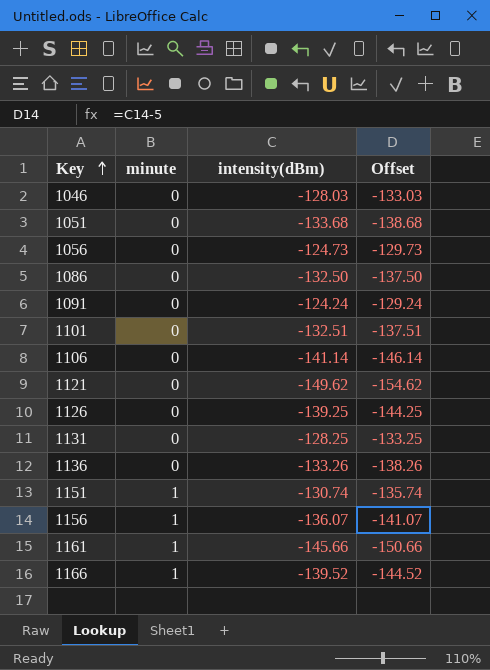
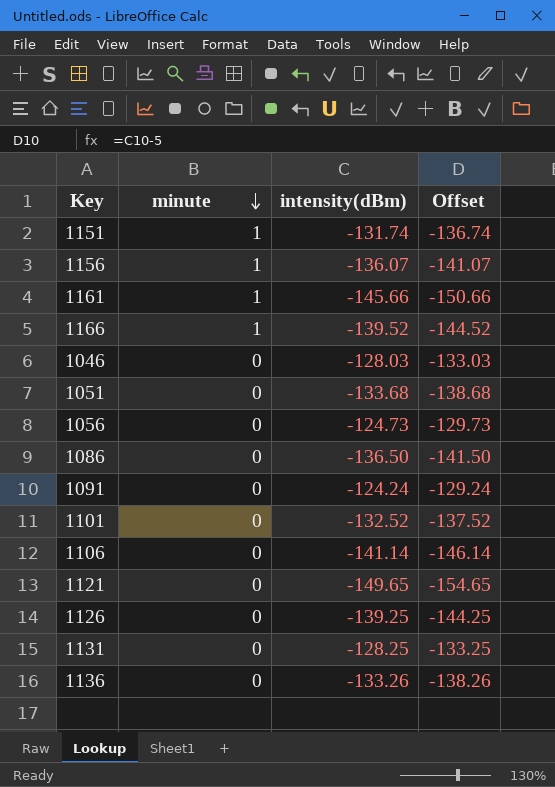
row order: Key ascending -> minute descending
1151 | intensity(dBm): -130.74 -> -131.74
1151 | Offset: -135.74 -> -136.74
1086 | intensity(dBm): -132.50 -> -136.50
1086 | Offset: -137.50 -> -141.50
1101 | intensity(dBm): -132.51 -> -132.52
1101 | Offset: -137.51 -> -137.52
1121 | intensity(dBm): -149.62 -> -149.65
1121 | Offset: -154.62 -> -154.65

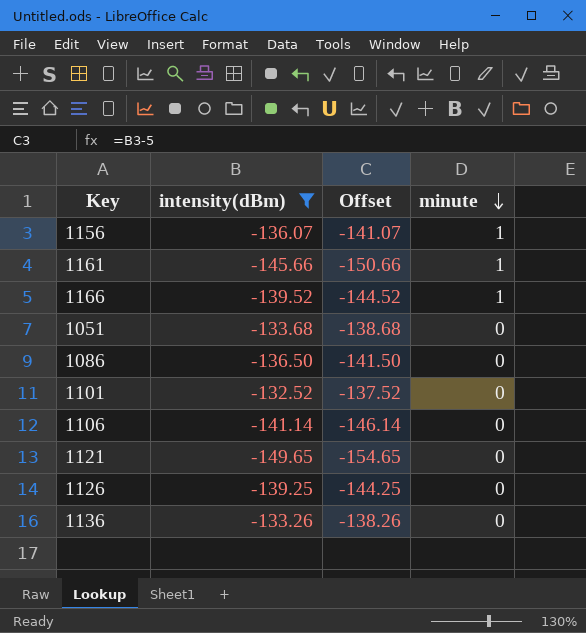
filter: none -> intensity(dBm) <= -132.52
column minute | position: 2 -> 4

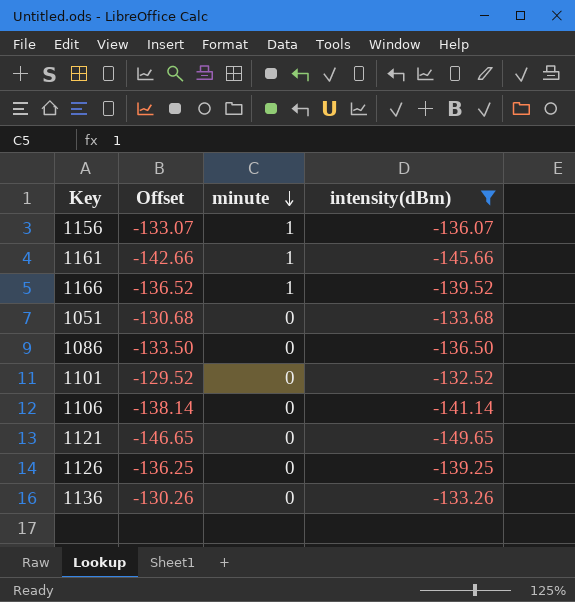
column Offset | formula: [intensity(dBm)] - 5 -> [intensity(dBm)] + 3
column intensity(dBm) | position: 2 -> 4

